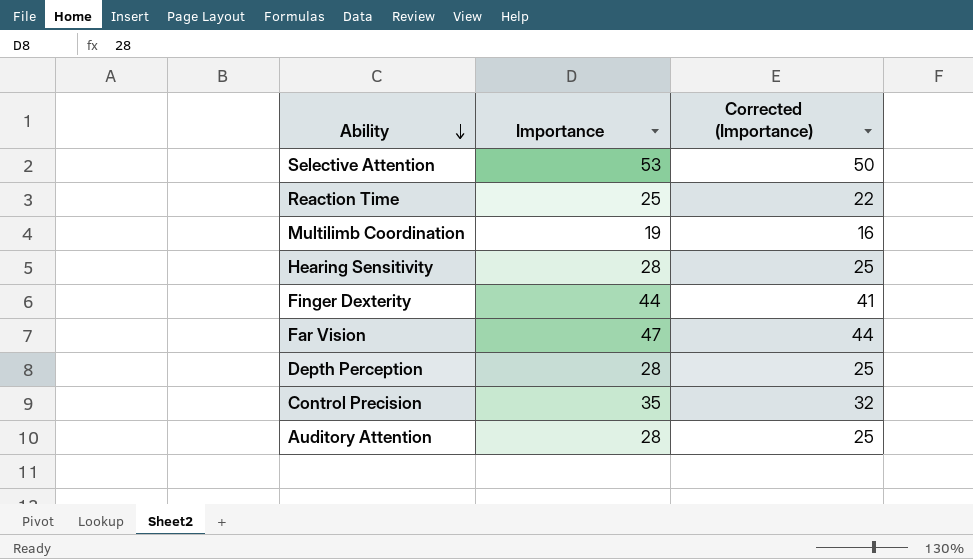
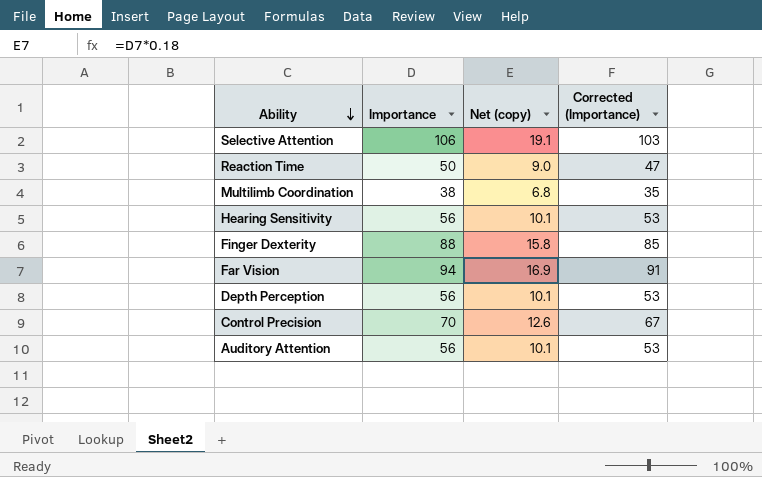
column Net (copy) | formula: none -> [Importance] * 0.18
Selective Attention | Importance: 53 -> 106
Selective Attention | Corrected (Importance): 50 -> 103
Reaction Time | Importance: 25 -> 50
Reaction Time | Corrected (Importance): 22 -> 47
Multilimb Coordination | Importance: 19 -> 38
Multilimb Coordination | Corrected (Importance): 16 -> 35
Hearing Sensitivity | Importance: 28 -> 56
Hearing Sensitivity | Corrected (Importance): 25 -> 53
Finger Dexterity | Importance: 44 -> 88
Finger Dexterity | Corrected (Importance): 41 -> 85
Far Vision | Importance: 47 -> 94
Far Vision | Corrected (Importance): 44 -> 91
Depth Perception | Importance: 28 -> 56
Depth Perception | Corrected (Importance): 25 -> 53
Control Precision | Importance: 35 -> 70
Control Precision | Corrected (Importance): 32 -> 67
Auditory Attention | Importance: 28 -> 56
Auditory Attention | Corrected (Importance): 25 -> 53

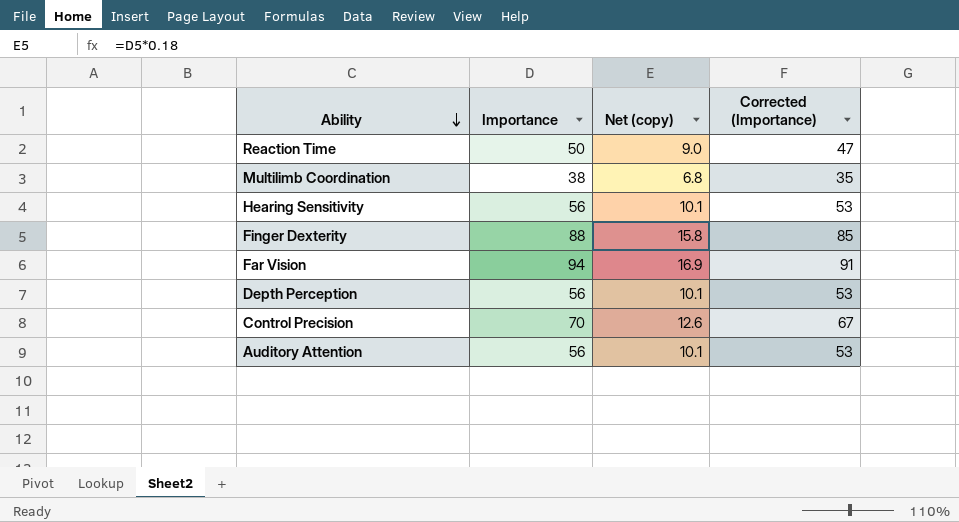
row Selective Attention: 106 | 19.1 | 103 -> none

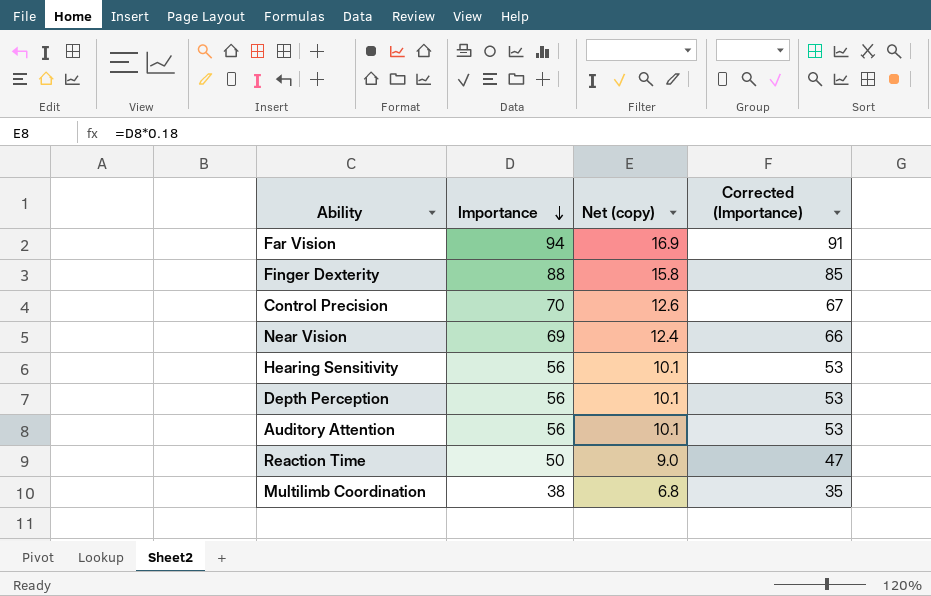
row order: Ability descending -> Importance descending
row Near Vision: none -> 69 | 12.4 | 66

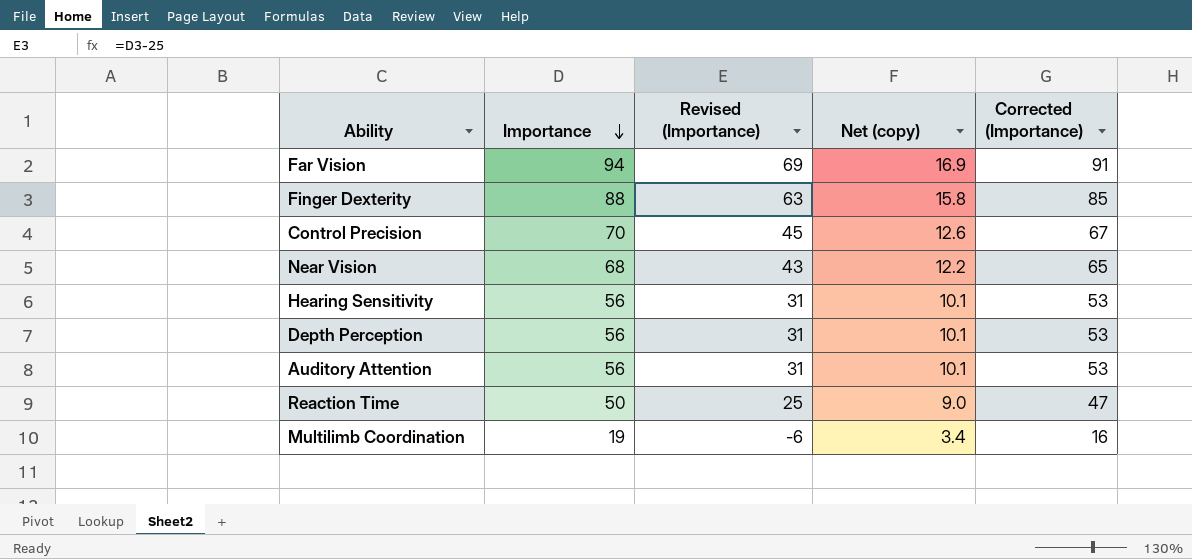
column Revised (Importance) | formula: none -> [Importance] - 25
Near Vision | Importance: 69 -> 68
Near Vision | Net (copy): 12.4 -> 12.2
Near Vision | Corrected (Importance): 66 -> 65
Multilimb Coordination | Importance: 38 -> 19
Multilimb Coordination | Net (copy): 6.8 -> 3.4
Multilimb Coordination | Corrected (Importance): 35 -> 16

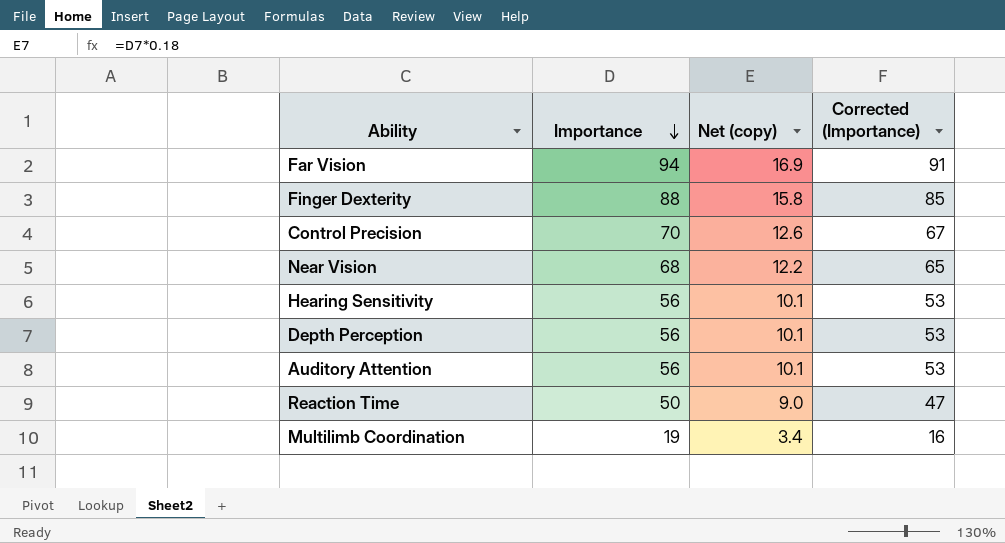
column Revised (Importance) | formula: [Importance] - 25 -> none

